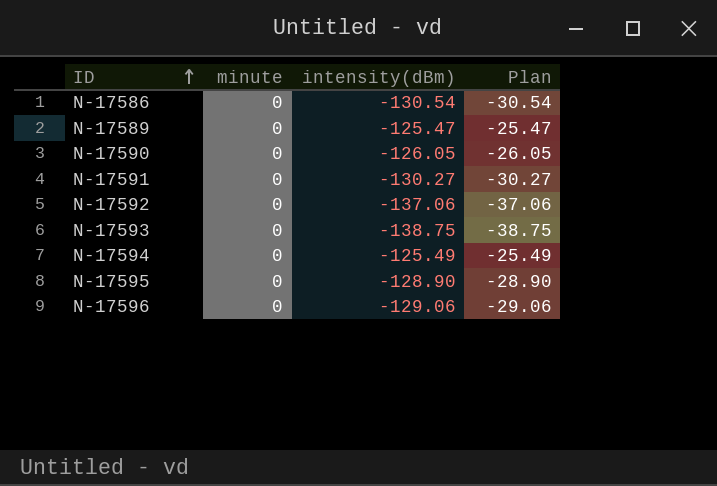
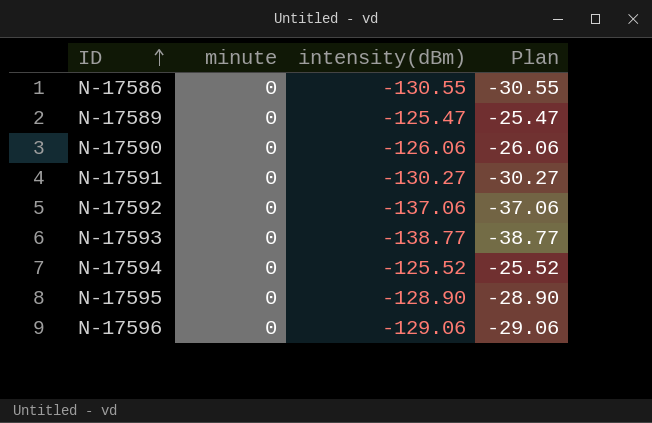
N-17586 | intensity(dBm): -130.54 -> -130.55
N-17586 | Plan: -30.54 -> -30.55
N-17590 | intensity(dBm): -126.05 -> -126.06
N-17590 | Plan: -26.05 -> -26.06
N-17593 | intensity(dBm): -138.75 -> -138.77
N-17593 | Plan: -38.75 -> -38.77
N-17594 | intensity(dBm): -125.49 -> -125.52
N-17594 | Plan: -25.49 -> -25.52

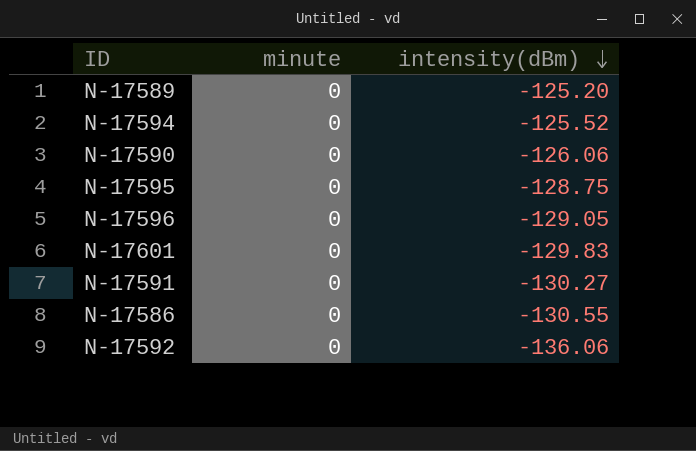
row order: ID ascending -> intensity(dBm) descending
column Plan | formula: [intensity(dBm)] + 100 -> none
row N-17593: 0 | -138.77 | -38.77 -> none
N-17589 | intensity(dBm): -125.47 -> -125.20
N-17595 | intensity(dBm): -128.90 -> -128.75
N-17596 | intensity(dBm): -129.06 -> -129.05
row N-17601: none -> 0 | -129.83
N-17592 | intensity(dBm): -137.06 -> -136.06

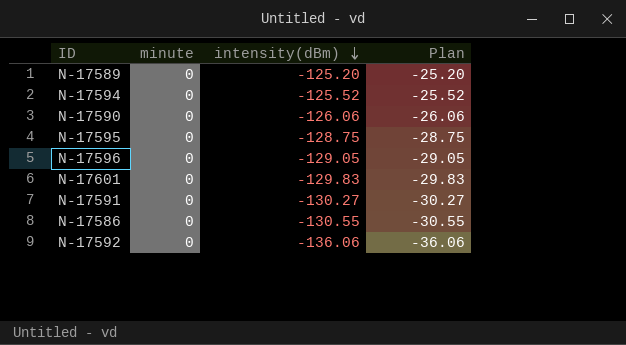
column Plan | formula: none -> [intensity(dBm)] + 100

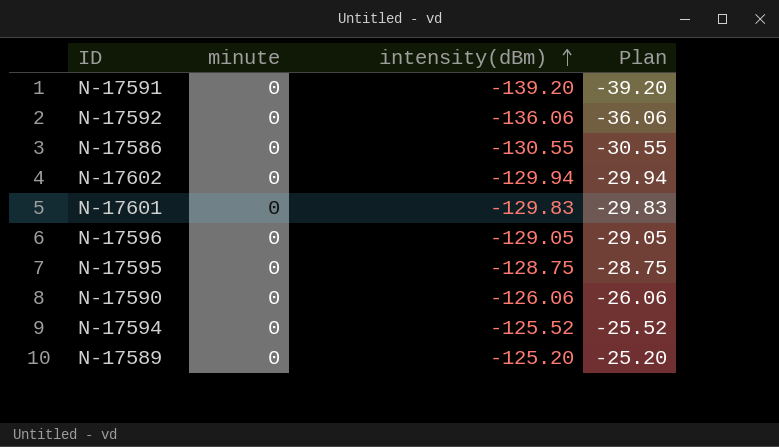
row order: intensity(dBm) descending -> intensity(dBm) ascending
N-17591 | intensity(dBm): -130.27 -> -139.20
N-17591 | Plan: -30.27 -> -39.20
row N-17602: none -> 0 | -129.94 | -29.94

